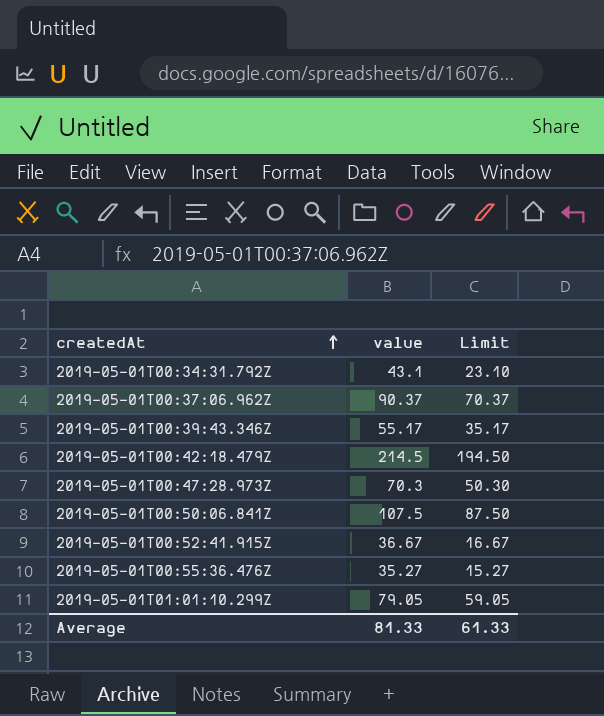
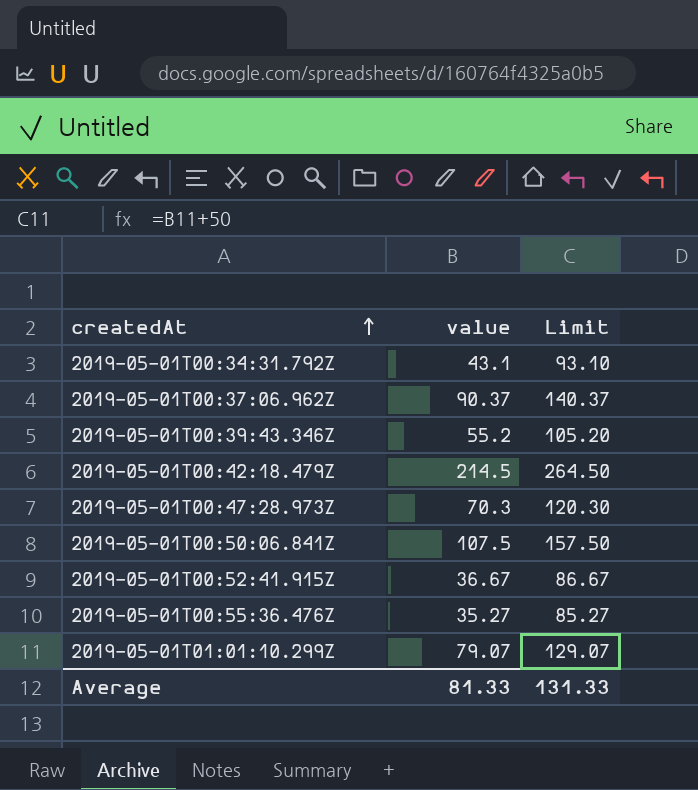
column Limit | formula: [value] - 20 -> [value] + 50
2019-05-01T00:39:43.346Z | value: 55.17 -> 55.2
2019-05-01T01:01:10.299Z | value: 79.05 -> 79.07
Average | Limit: 61.33 -> 131.33

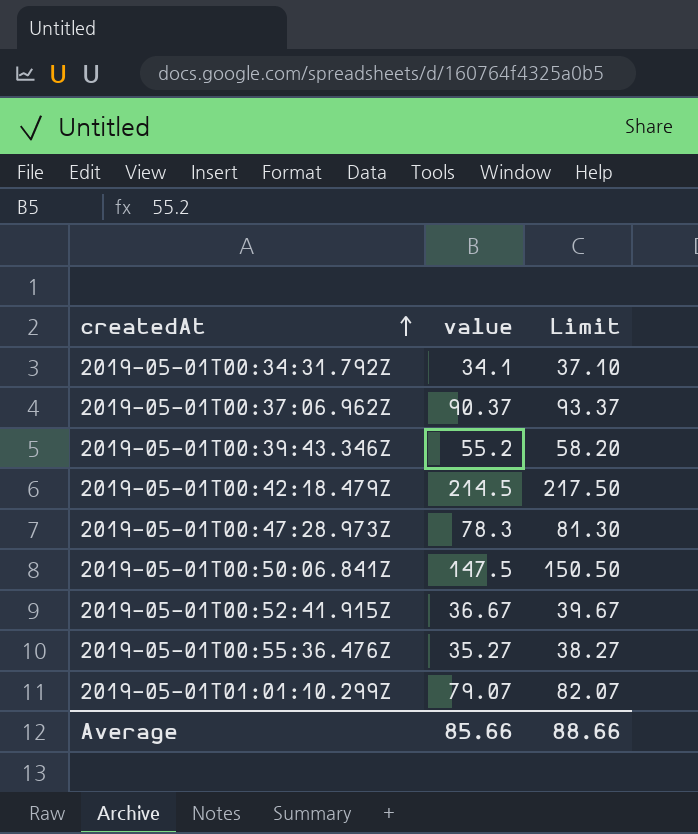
column Limit | formula: [value] + 50 -> [value] + 3
2019-05-01T00:34:31.792Z | value: 43.1 -> 34.1
2019-05-01T00:47:28.973Z | value: 70.3 -> 78.3
2019-05-01T00:50:06.841Z | value: 107.5 -> 147.5
Average | value: 81.33 -> 85.66
Average | Limit: 131.33 -> 88.66

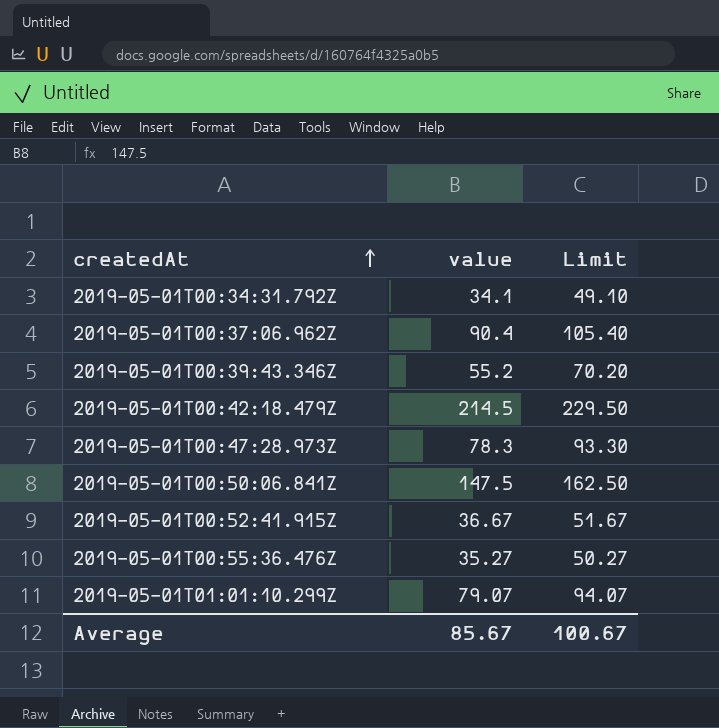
column Limit | formula: [value] + 3 -> [value] + 15
2019-05-01T00:37:06.962Z | value: 90.37 -> 90.4
Average | value: 85.66 -> 85.67
Average | Limit: 88.66 -> 100.67

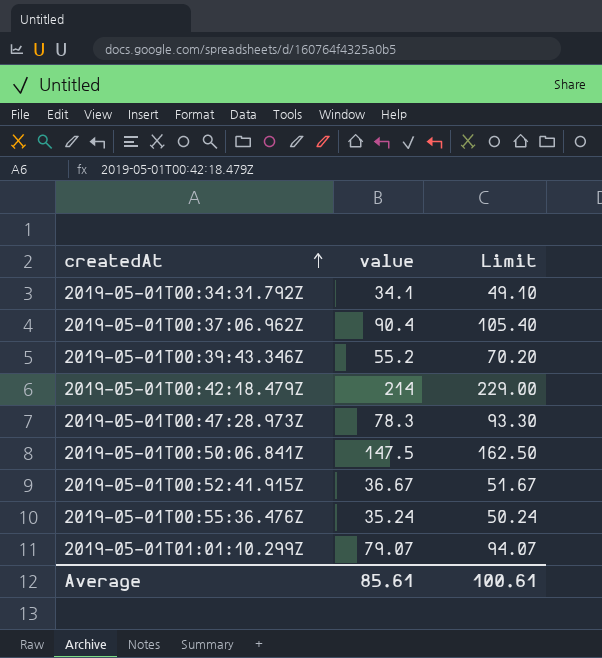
2019-05-01T00:42:18.479Z | value: 214.5 -> 214
2019-05-01T00:42:18.479Z | Limit: 229.50 -> 229.00
2019-05-01T00:55:36.476Z | value: 35.27 -> 35.24
2019-05-01T00:55:36.476Z | Limit: 50.27 -> 50.24
Average | value: 85.67 -> 85.61
Average | Limit: 100.67 -> 100.61

